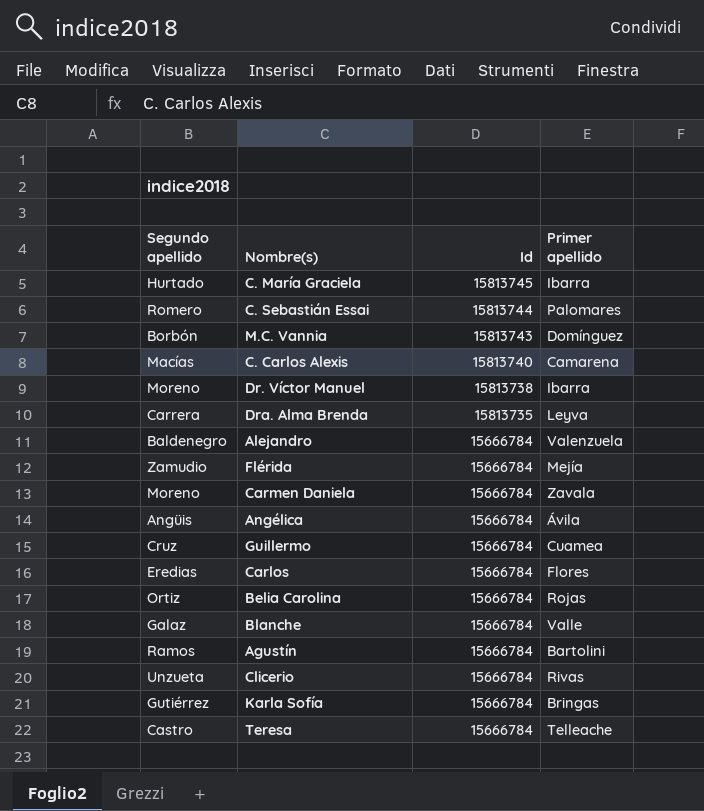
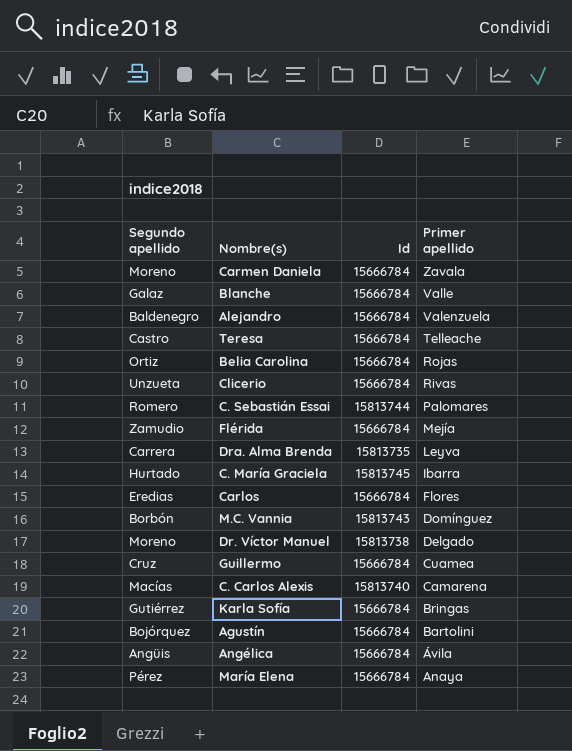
row order: Id descending -> Primer apellido descending
Dr. Víctor Manuel | Primer apellido: Ibarra -> Delgado
Agustín | Segundo apellido: Ramos -> Bojórquez
row María Elena: none -> Pérez | 15666784 | Anaya

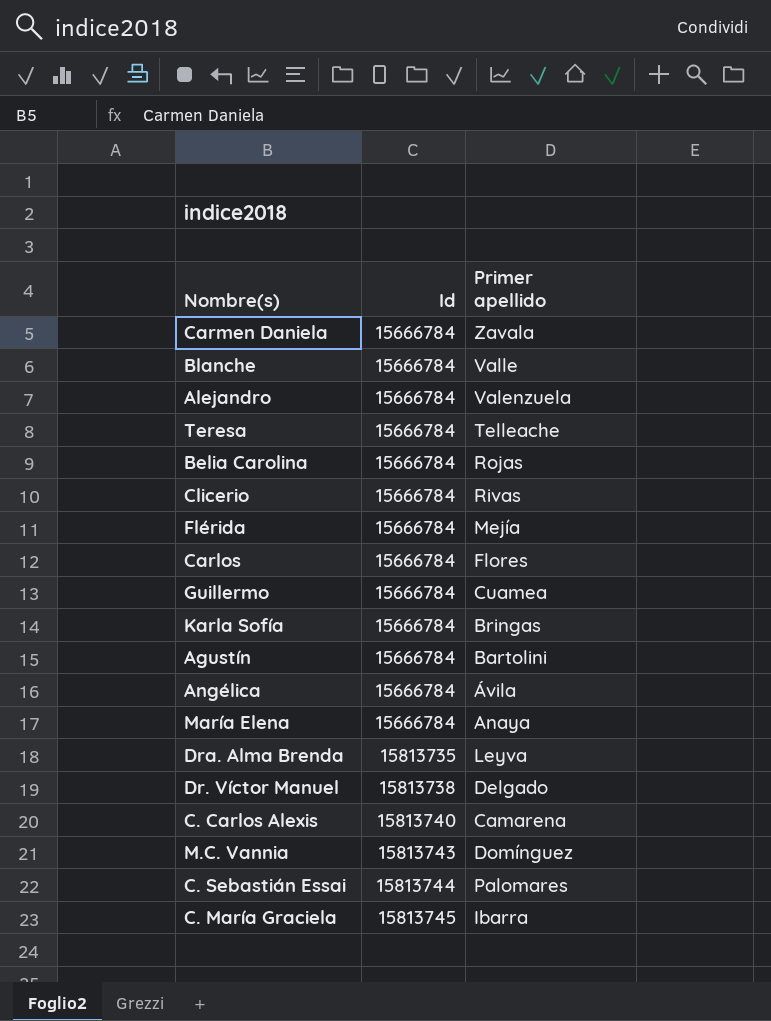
row order: Primer apellido descending -> Id ascending
column Segundo apellido | position: 1 -> none

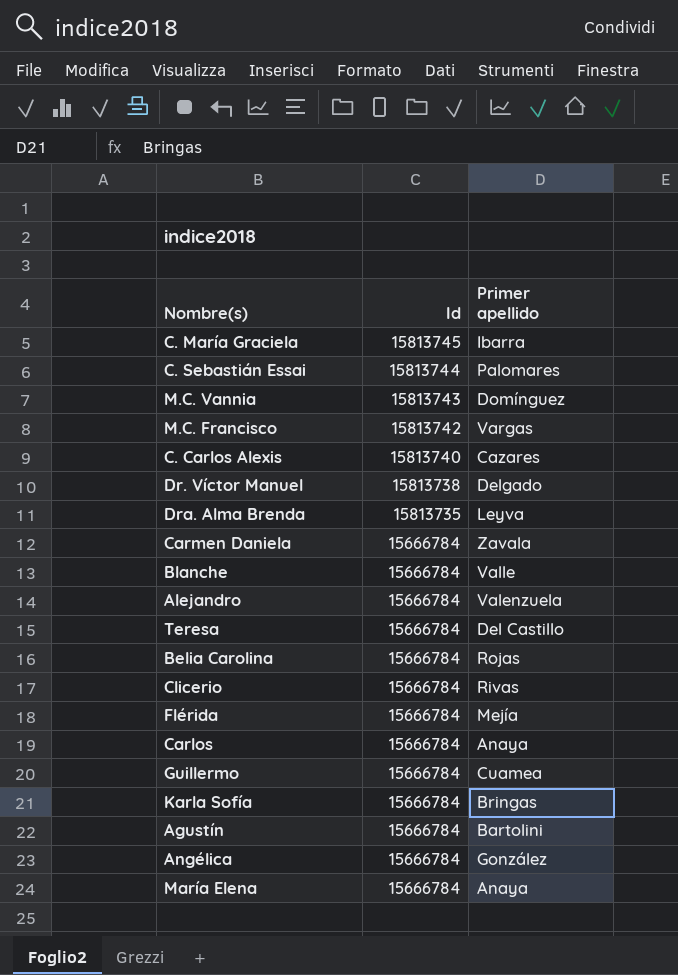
row order: Id ascending -> Id descending
row M.C. Francisco: none -> 15813742 | Vargas
C. Carlos Alexis | Primer apellido: Camarena -> Cazares
Teresa | Primer apellido: Telleache -> Del Castillo
Carlos | Primer apellido: Flores -> Anaya
Angélica | Primer apellido: Ávila -> González

